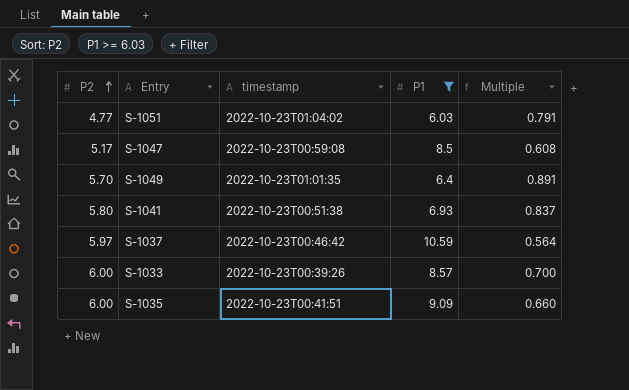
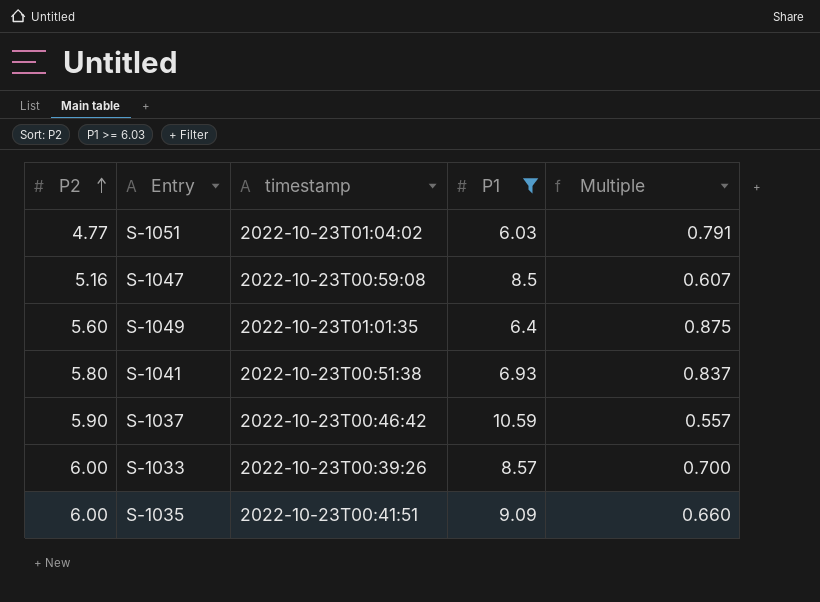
S-1047 | P2: 5.17 -> 5.16
S-1047 | Multiple: 0.608 -> 0.607
S-1049 | P2: 5.70 -> 5.60
S-1049 | Multiple: 0.891 -> 0.875
S-1037 | P2: 5.97 -> 5.90
S-1037 | Multiple: 0.564 -> 0.557

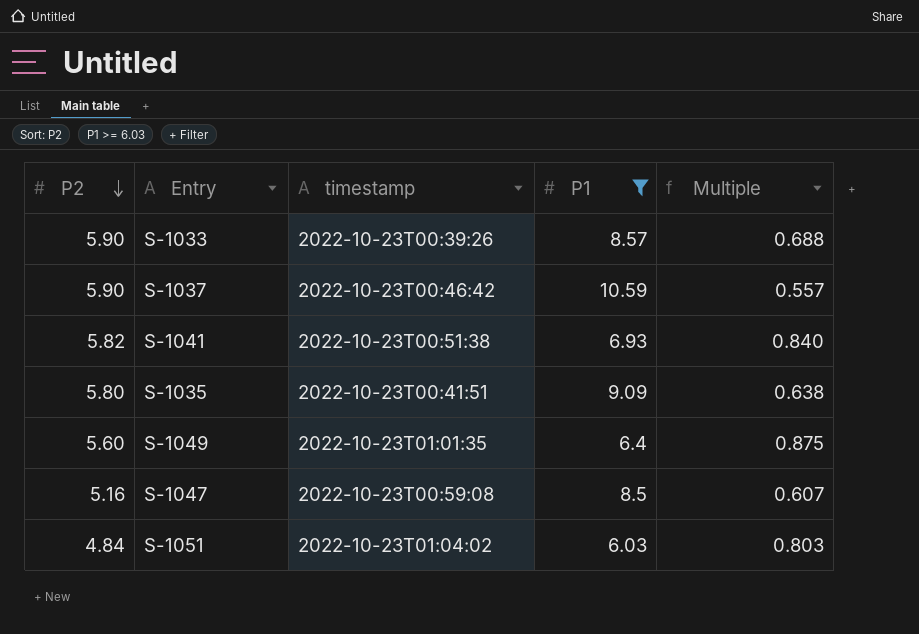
row order: P2 ascending -> P2 descending
S-1033 | P2: 6.00 -> 5.90
S-1033 | Multiple: 0.700 -> 0.688
S-1041 | P2: 5.80 -> 5.82
S-1041 | Multiple: 0.837 -> 0.840
S-1035 | P2: 6.00 -> 5.80
S-1035 | Multiple: 0.660 -> 0.638
S-1051 | P2: 4.77 -> 4.84
S-1051 | Multiple: 0.791 -> 0.803

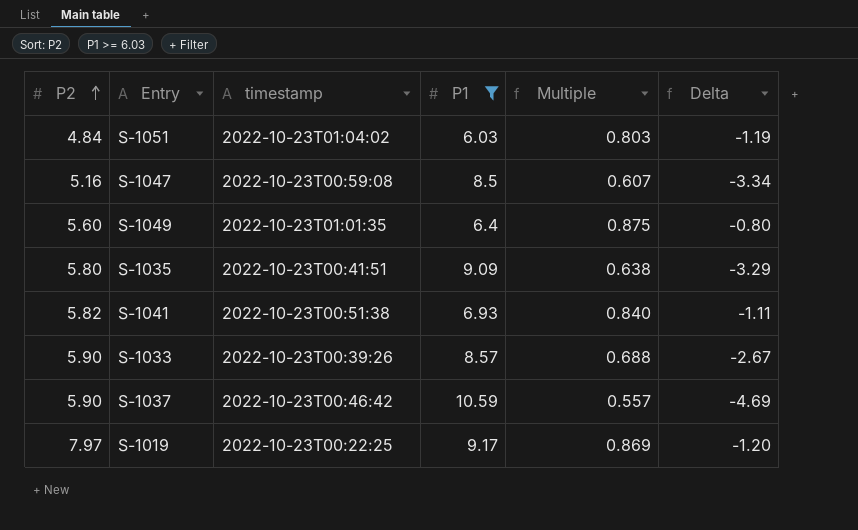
row order: P2 descending -> P2 ascending
column Delta | formula: none -> [P2] - [P1]
row S-1019: none -> 7.97 | 2022-10-23T00:22:25 | 9.17 | 0.869 | -1.20

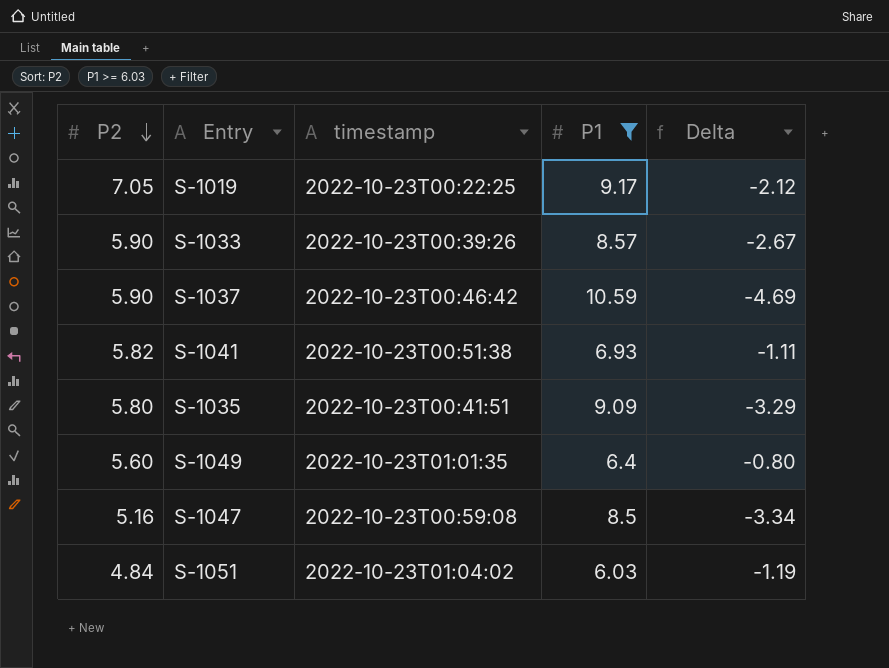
row order: P2 ascending -> P2 descending
column Multiple | formula: [P2] / [P1] -> none
S-1019 | P2: 7.97 -> 7.05
S-1019 | Delta: -1.20 -> -2.12

